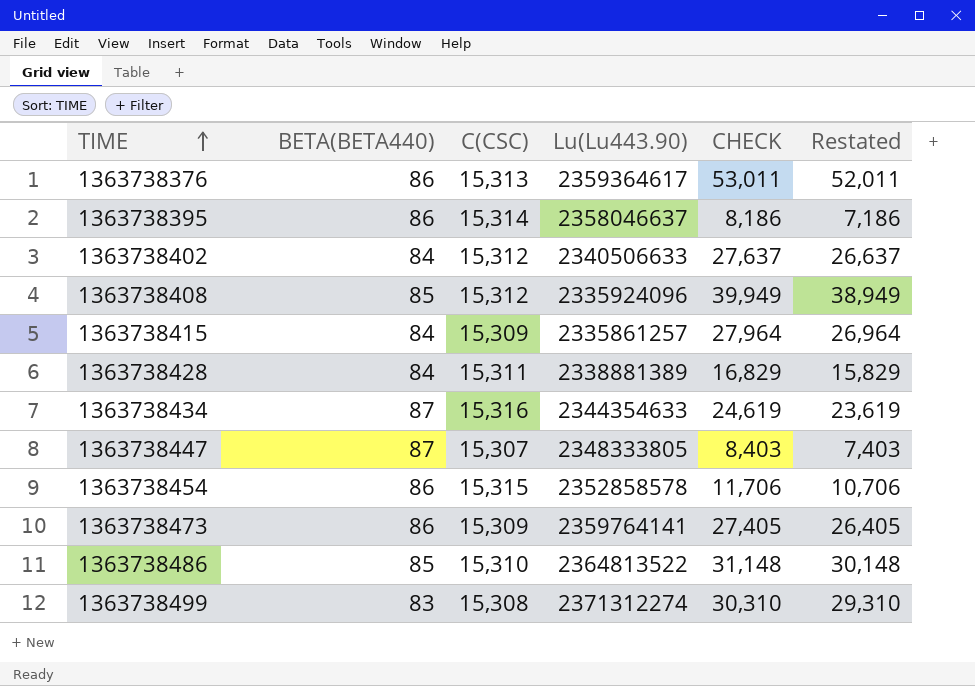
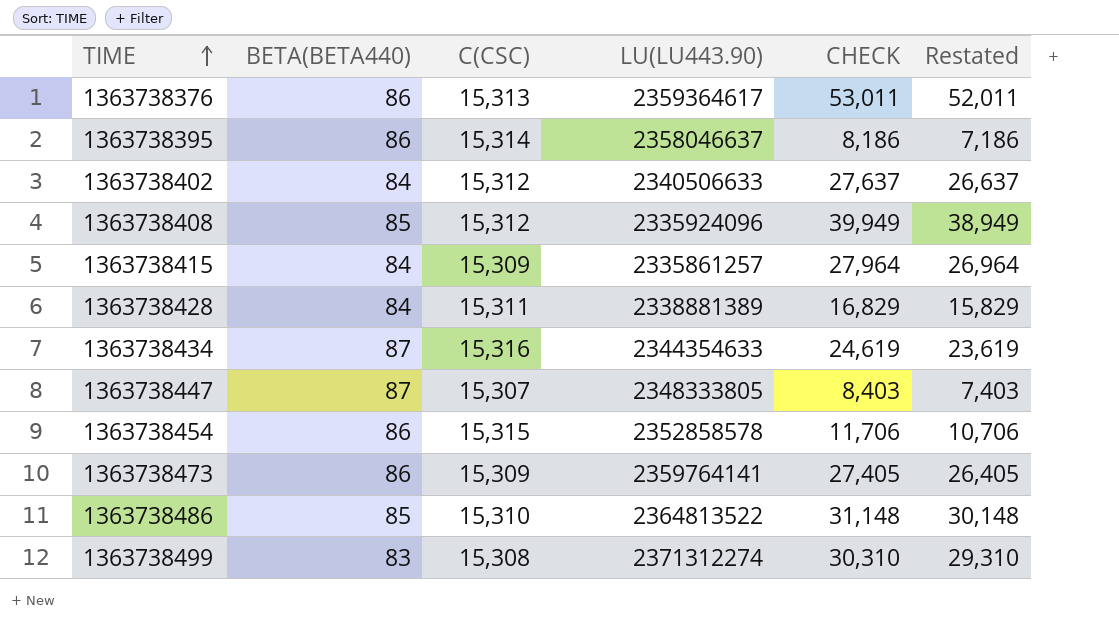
column name: Lu(Lu443.90) -> LU(LU443.90)

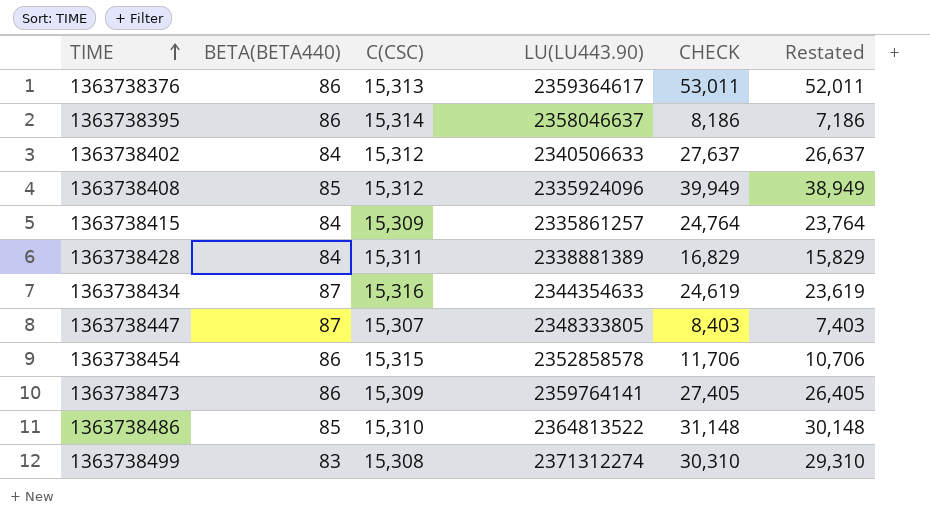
1363738415 | CHECK: 27,964 -> 24,764
1363738415 | Restated: 26,964 -> 23,764

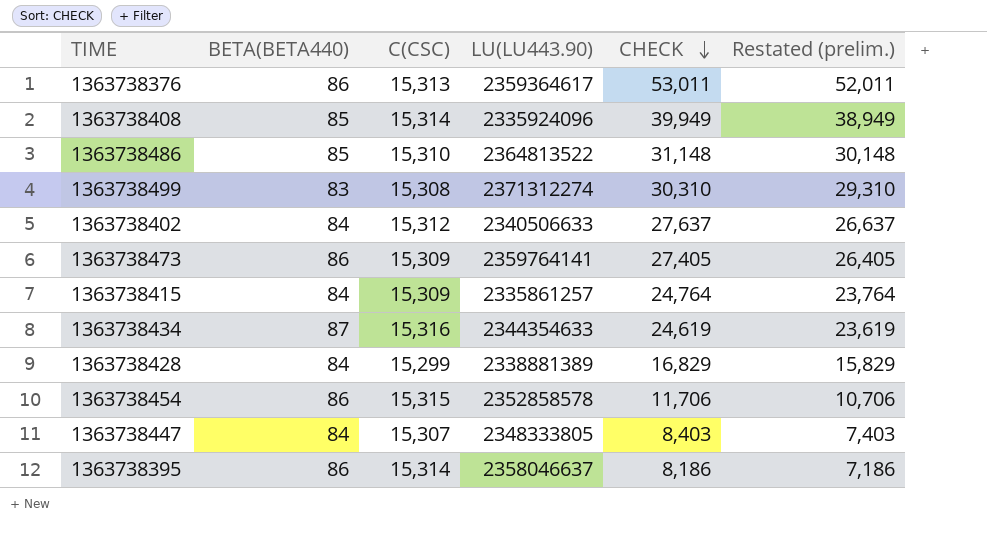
row order: TIME ascending -> CHECK descending
column name: Restated -> Restated (prelim.)
1363738408 | C(CSC): 15,312 -> 15,314
1363738428 | C(CSC): 15,311 -> 15,299
1363738447 | BETA(BETA440): 87 -> 84

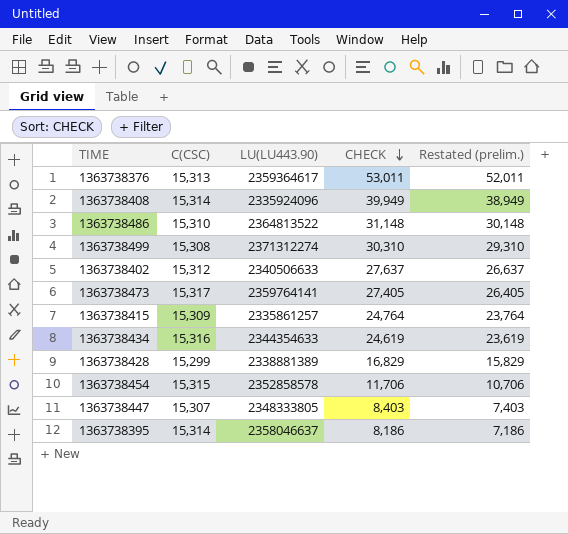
column BETA(BETA440) | position: 2 -> none
1363738473 | C(CSC): 15,309 -> 15,317

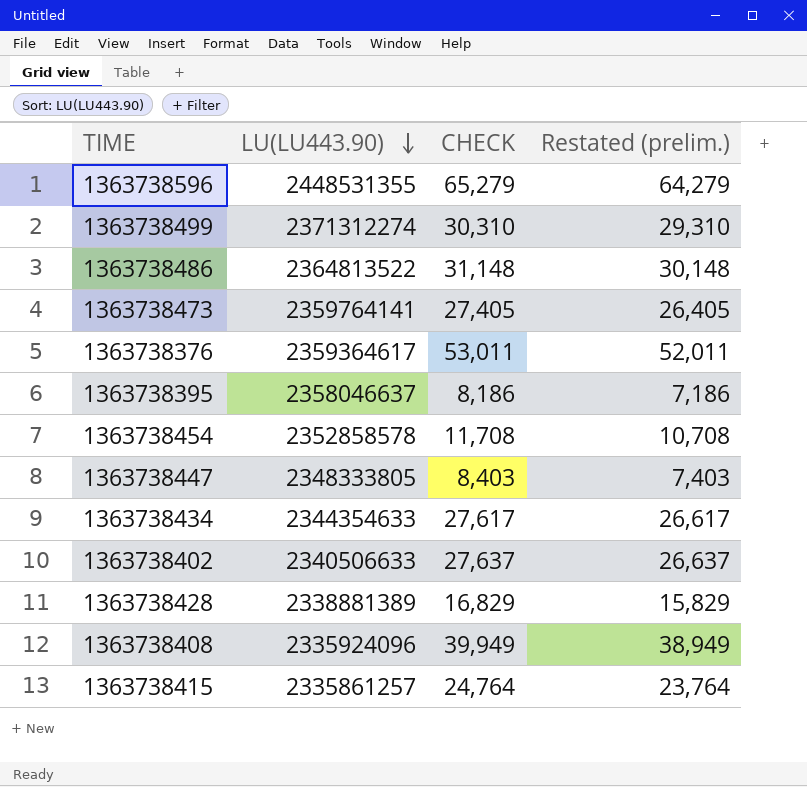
row order: CHECK descending -> LU(LU443.90) descending
column C(CSC) | position: 2 -> none
row 1363738596: none -> 2448531355 | 65,279 | 64,279
1363738454 | CHECK: 11,706 -> 11,708
1363738454 | Restated (prelim.): 10,706 -> 10,708
1363738434 | CHECK: 24,619 -> 27,617
1363738434 | Restated (prelim.): 23,619 -> 26,617

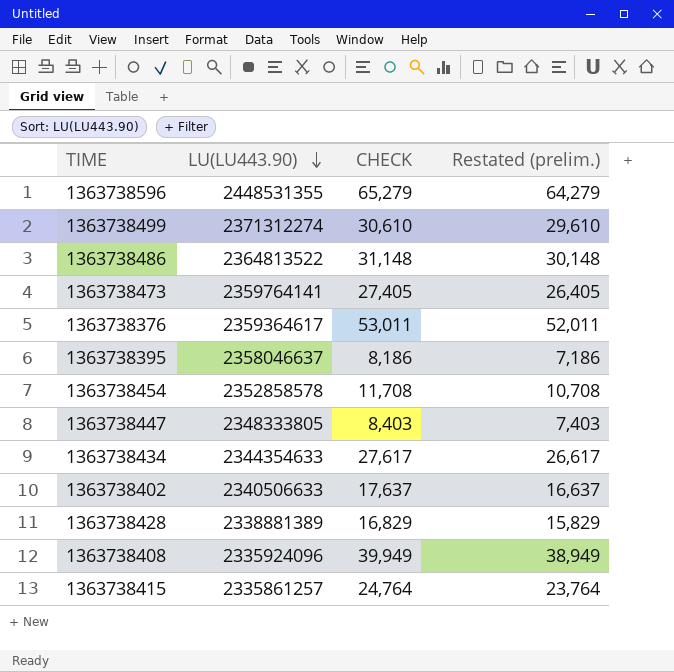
1363738499 | CHECK: 30,310 -> 30,610
1363738499 | Restated (prelim.): 29,310 -> 29,610
1363738402 | CHECK: 27,637 -> 17,637
1363738402 | Restated (prelim.): 26,637 -> 16,637

